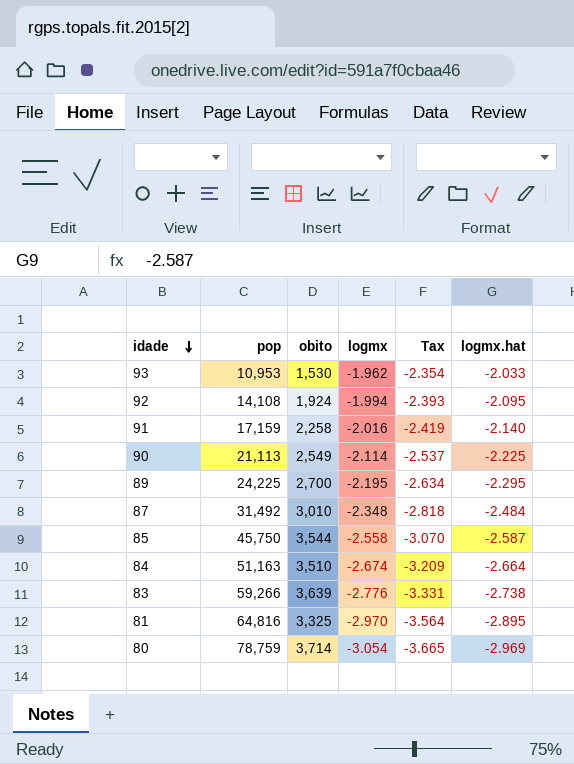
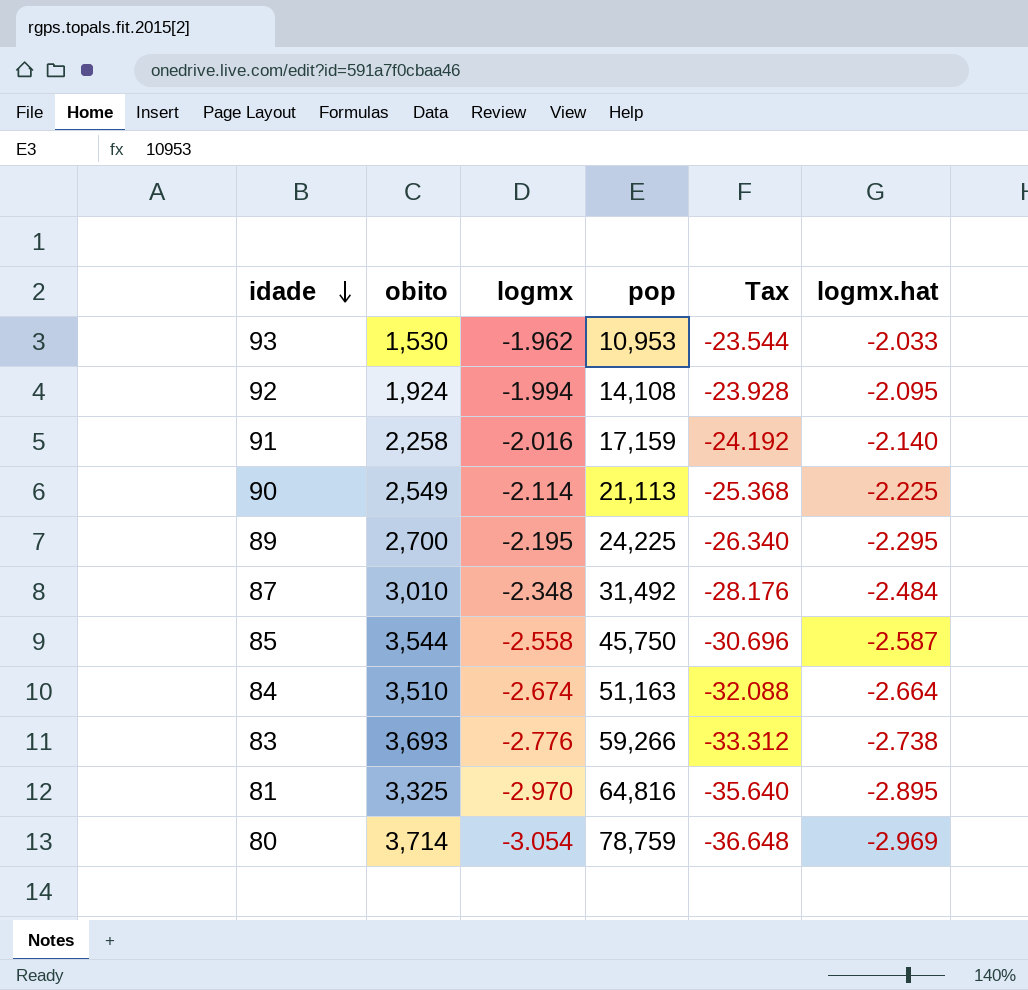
column pop | position: 2 -> 4
column Tax | formula: [logmx] * 1.2 -> [logmx] * 12
83 | obito: 3,639 -> 3,693

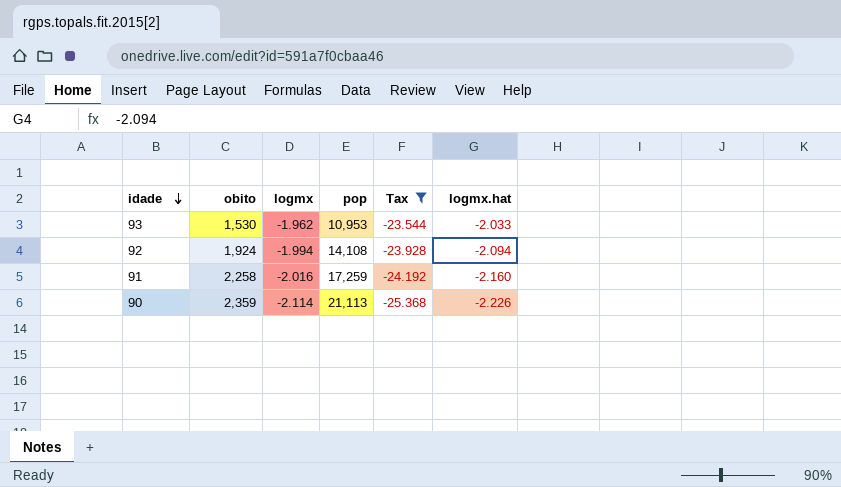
filter: none -> Tax >= -25.368
92 | logmx.hat: -2.095 -> -2.094
91 | pop: 17,159 -> 17,259
91 | logmx.hat: -2.140 -> -2.160
90 | obito: 2,549 -> 2,359
90 | logmx.hat: -2.225 -> -2.226

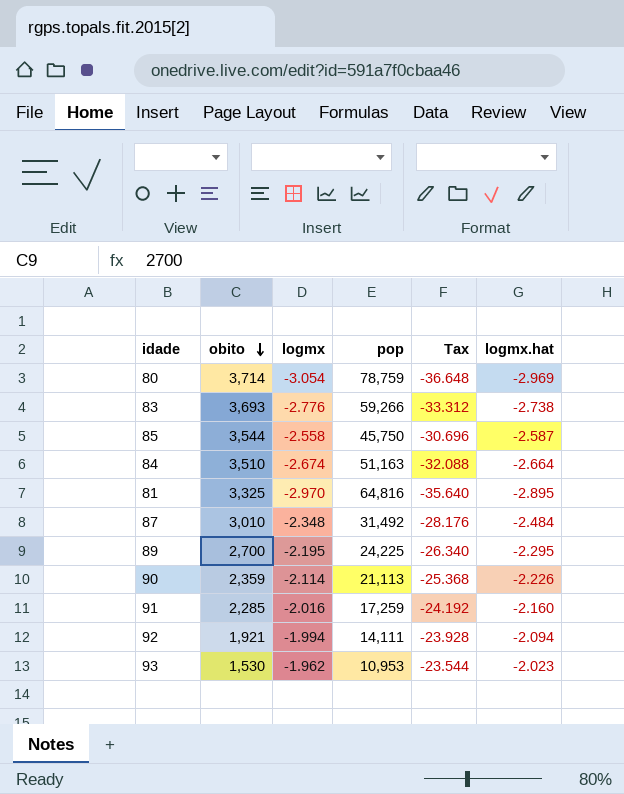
filter: Tax >= -25.368 -> none
row order: idade descending -> obito descending
91 | obito: 2,258 -> 2,285
92 | obito: 1,924 -> 1,921
92 | pop: 14,108 -> 14,111
93 | logmx.hat: -2.033 -> -2.023

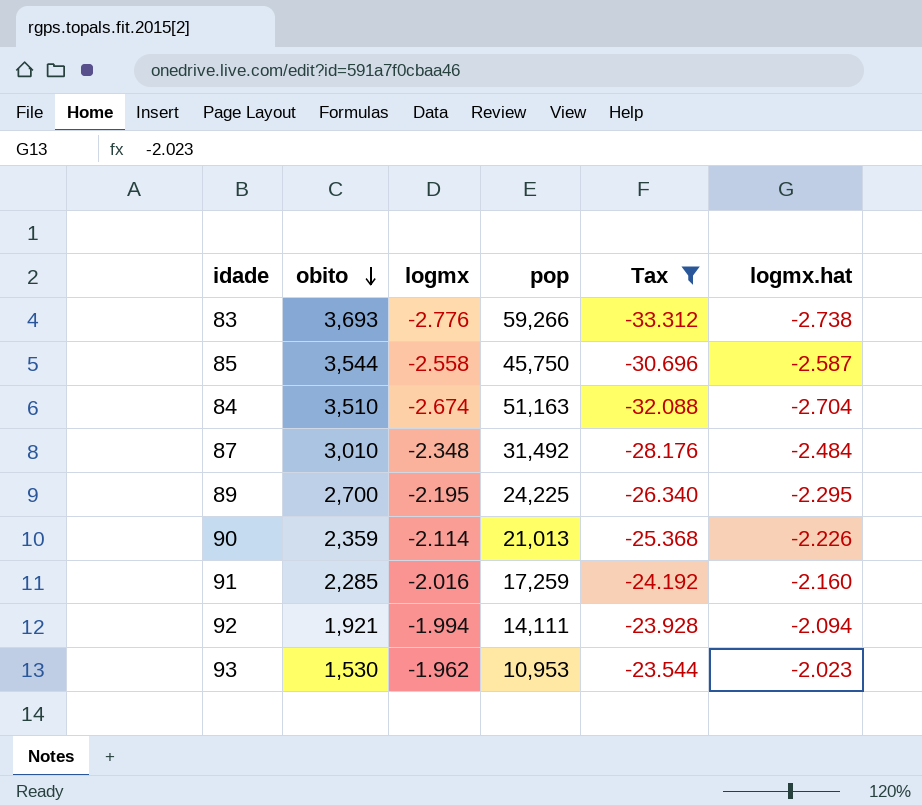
filter: none -> Tax >= -33.312
84 | logmx.hat: -2.664 -> -2.704
90 | pop: 21,113 -> 21,013

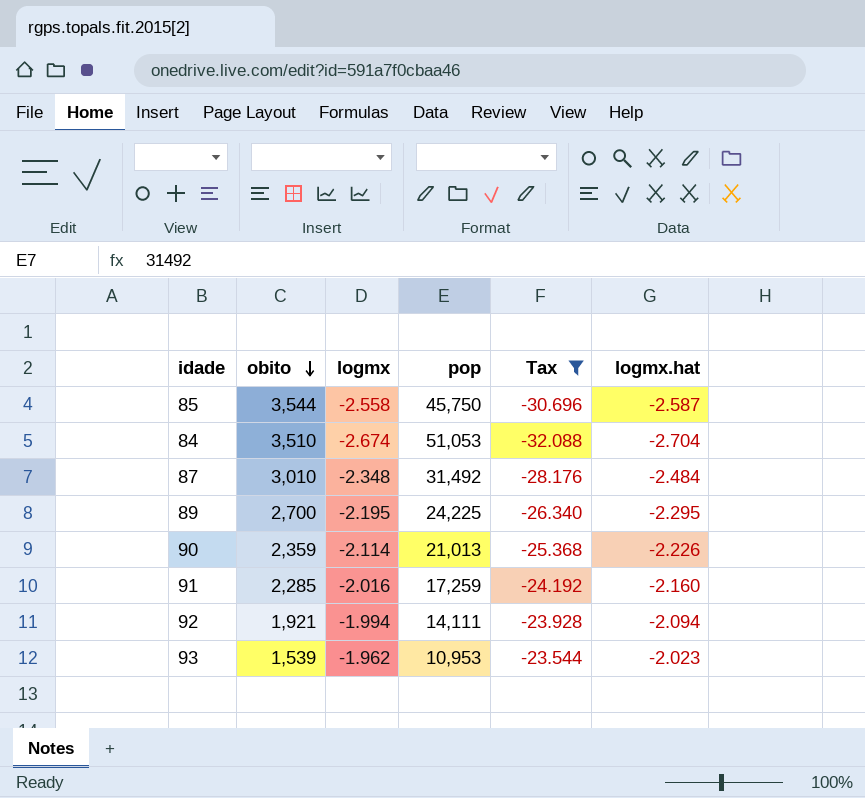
row 83: 3,693 | -2.776 | 59,266 | -33.312 | -2.738 -> none
84 | pop: 51,163 -> 51,053
93 | obito: 1,530 -> 1,539

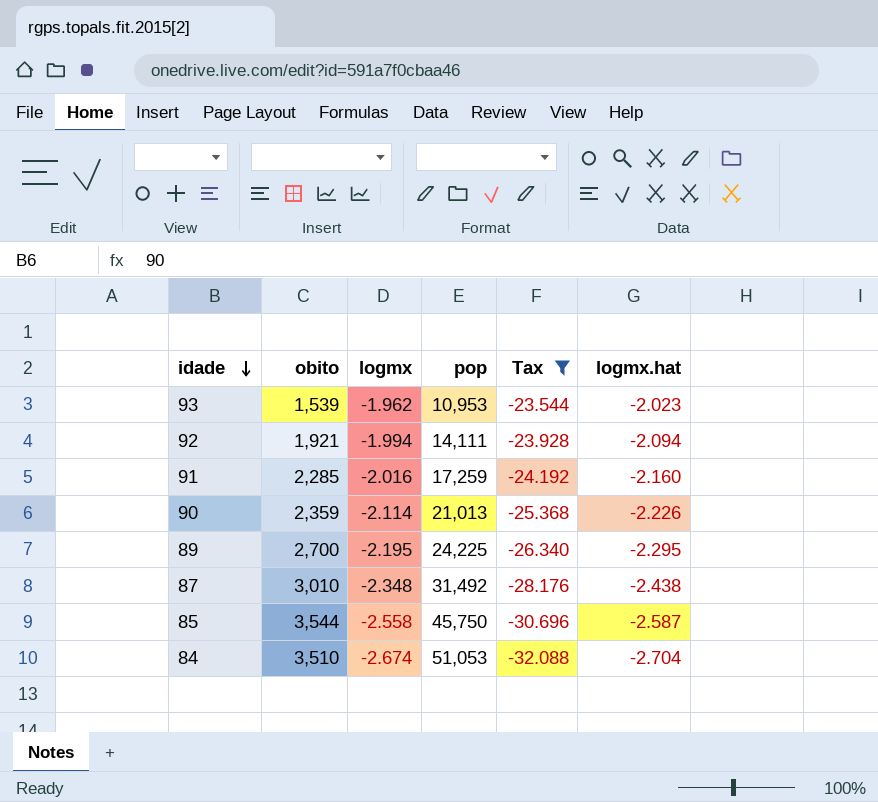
row order: obito descending -> idade descending
87 | logmx.hat: -2.484 -> -2.438

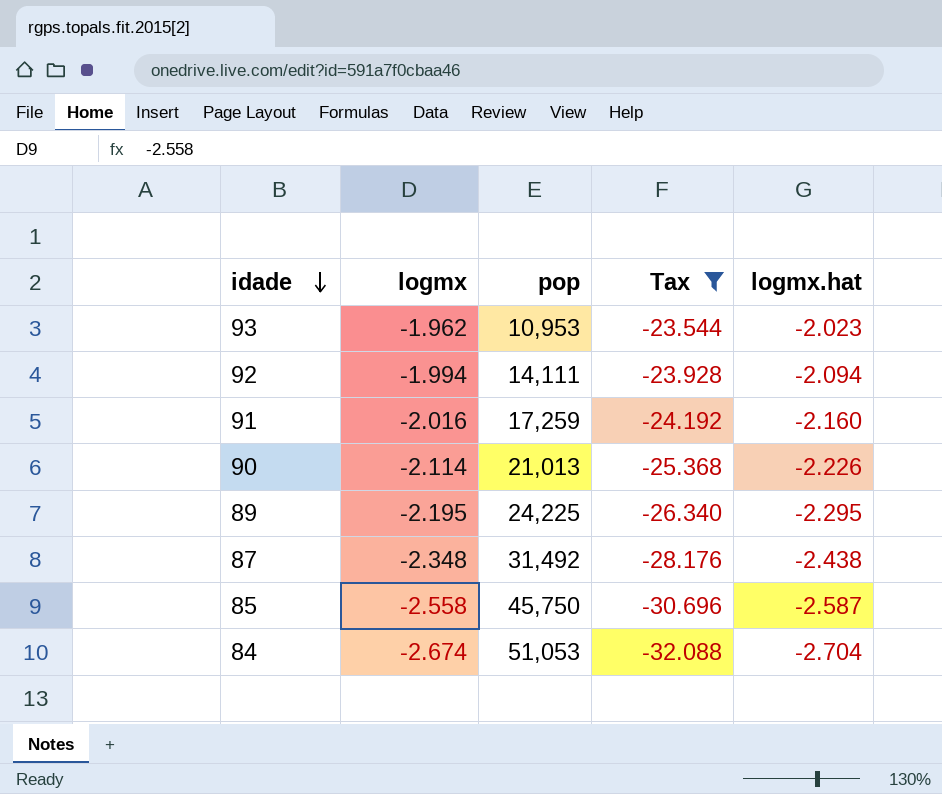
column obito | position: 2 -> none

